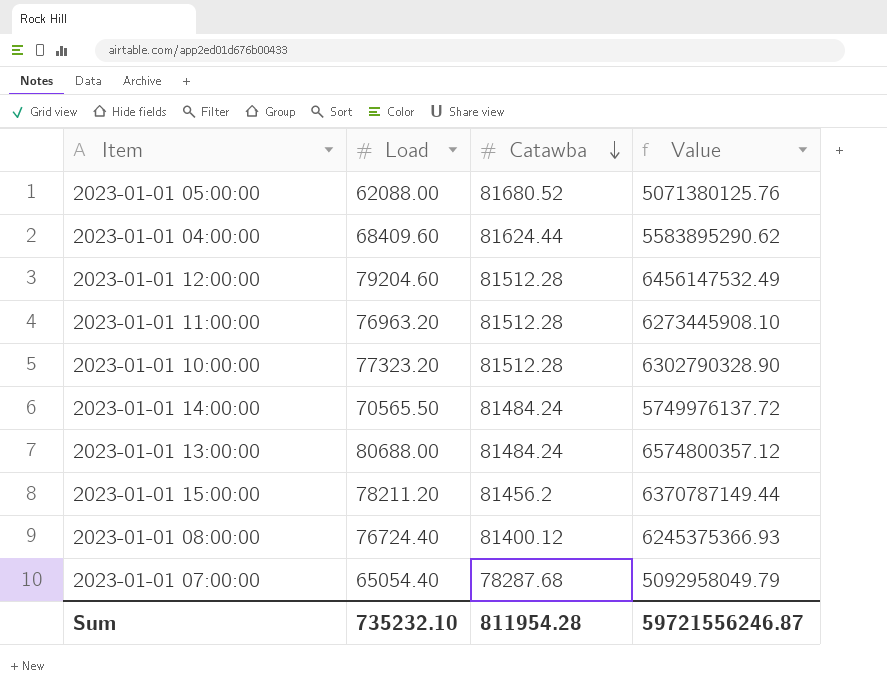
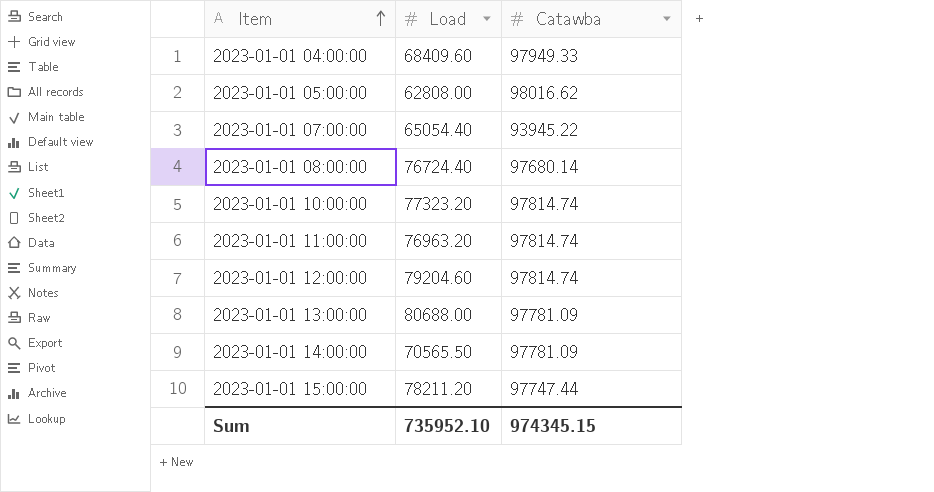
row order: Catawba descending -> Item ascending
column Value | formula: [Load] * [Catawba] -> none
2023-01-01 04:00:00 | Catawba: 81624.44 -> 97949.33
2023-01-01 05:00:00 | Load: 62088.00 -> 62808.00
2023-01-01 05:00:00 | Catawba: 81680.52 -> 98016.62
2023-01-01 07:00:00 | Catawba: 78287.68 -> 93945.22
2023-01-01 08:00:00 | Catawba: 81400.12 -> 97680.14
2023-01-01 10:00:00 | Catawba: 81512.28 -> 97814.74
2023-01-01 11:00:00 | Catawba: 81512.28 -> 97814.74
2023-01-01 12:00:00 | Catawba: 81512.28 -> 97814.74
2023-01-01 13:00:00 | Catawba: 81484.24 -> 97781.09
2023-01-01 14:00:00 | Catawba: 81484.24 -> 97781.09
2023-01-01 15:00:00 | Catawba: 81456.2 -> 97747.44
Sum | Load: 735232.10 -> 735952.10
Sum | Catawba: 811954.28 -> 974345.15

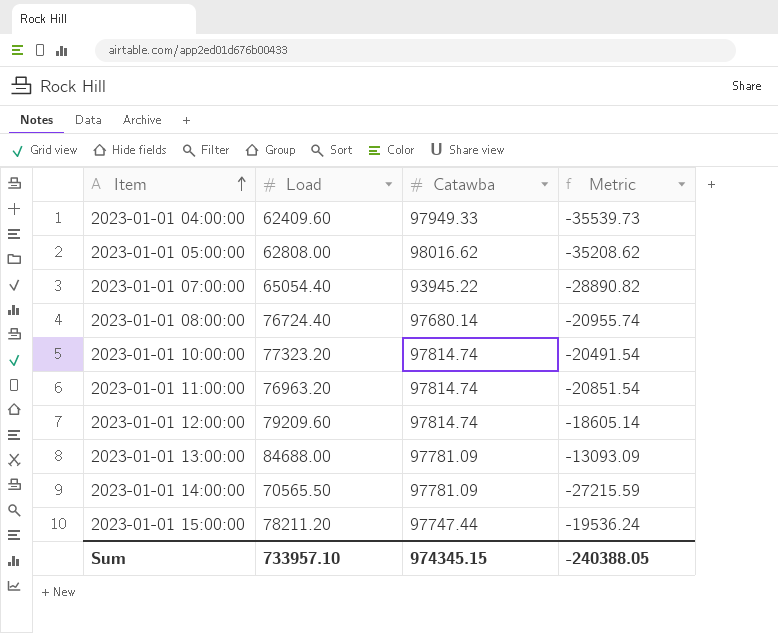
column Metric | formula: none -> [Load] - [Catawba]
2023-01-01 04:00:00 | Load: 68409.60 -> 62409.60
2023-01-01 12:00:00 | Load: 79204.60 -> 79209.60
2023-01-01 13:00:00 | Load: 80688.00 -> 84688.00
Sum | Load: 735952.10 -> 733957.10

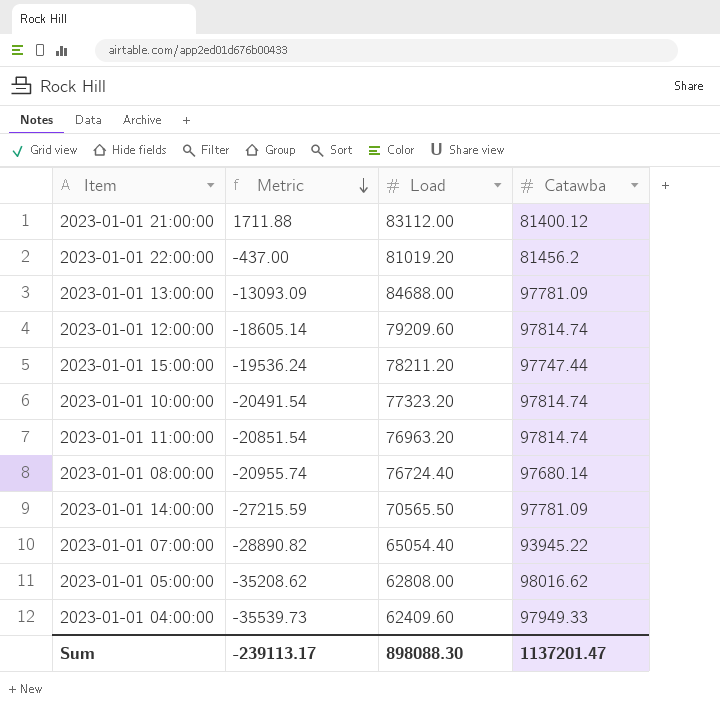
row order: Item ascending -> Metric descending
column Metric | position: 4 -> 2
row 2023-01-01 21:00:00: none -> 1711.88 | 83112.00 | 81400.12
row 2023-01-01 22:00:00: none -> -437.00 | 81019.20 | 81456.2
Sum | Metric: -240388.05 -> -239113.17
Sum | Load: 733957.10 -> 898088.30
Sum | Catawba: 974345.15 -> 1137201.47

